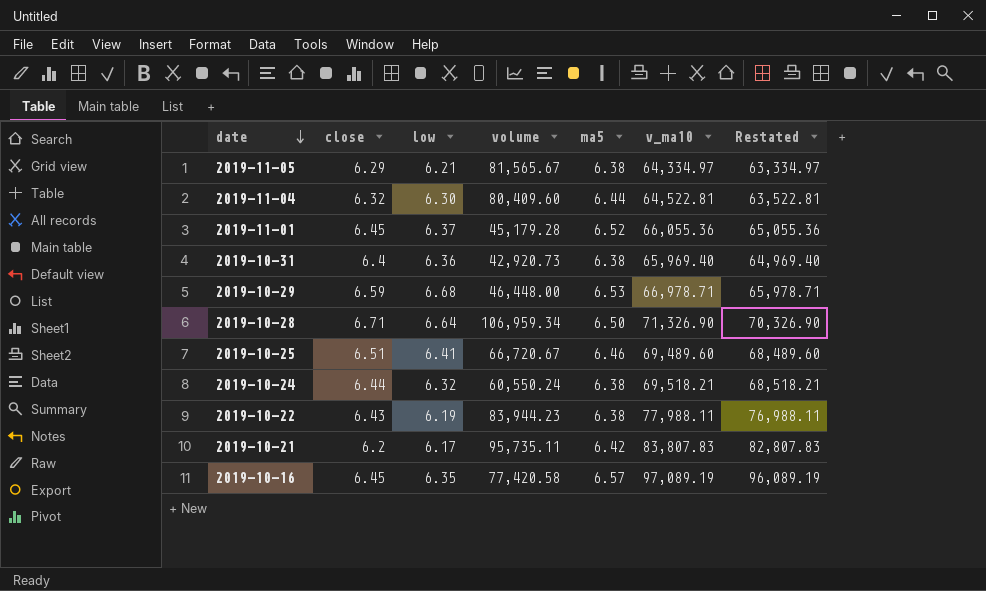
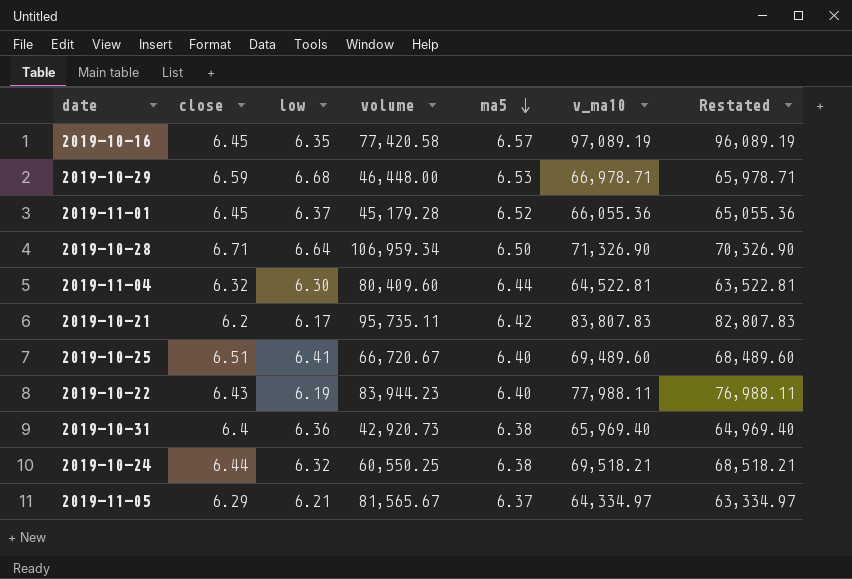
row order: date descending -> ma5 descending
2019-10-25 | ma5: 6.46 -> 6.40
2019-10-22 | ma5: 6.38 -> 6.40
2019-10-24 | volume: 60,550.24 -> 60,550.25
2019-11-05 | ma5: 6.38 -> 6.37

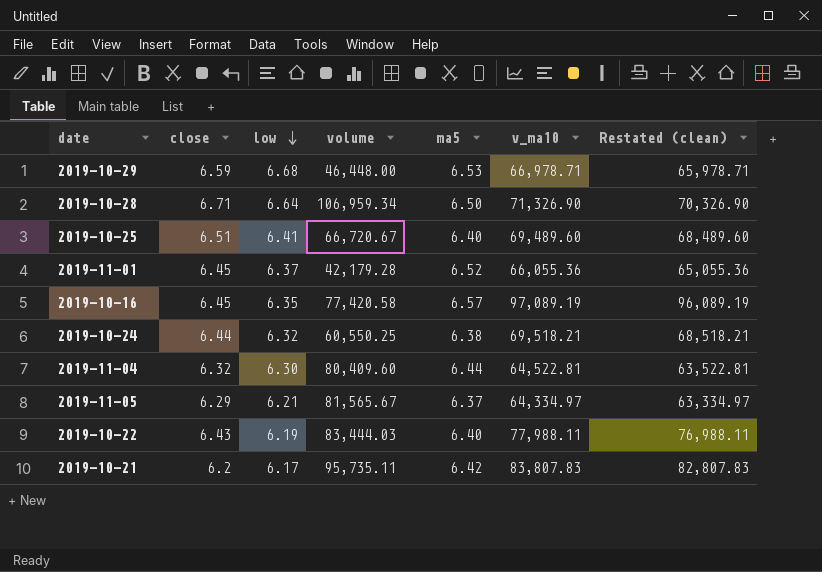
row order: ma5 descending -> low descending
column name: Restated -> Restated (clean)
row 2019-10-31: 6.4 | 6.36 | 42,920.73 | 6.38 | 65,969.40 | 64,969.40 -> none
2019-11-01 | volume: 45,179.28 -> 42,179.28
2019-10-22 | volume: 83,944.23 -> 83,444.03

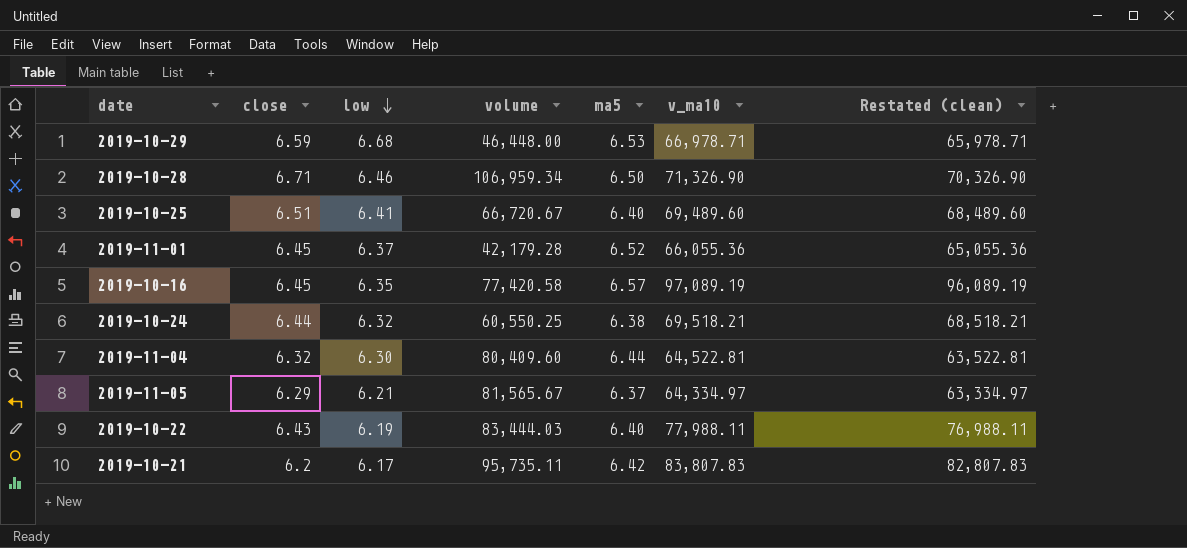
2019-10-28 | low: 6.64 -> 6.46

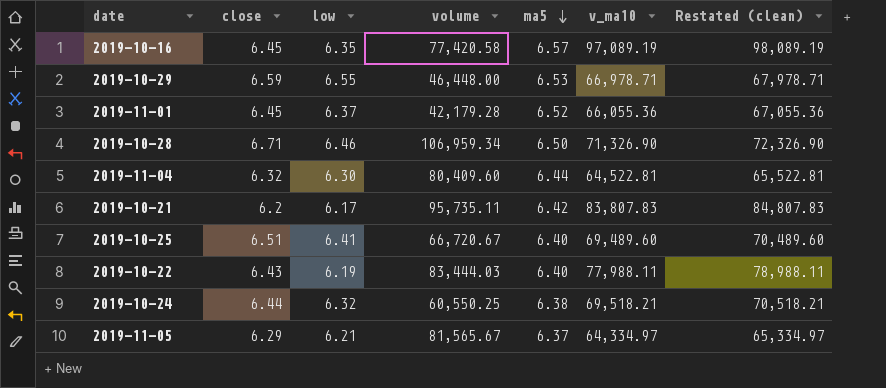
row order: low descending -> ma5 descending
column Restated (clean) | formula: [v_ma10] - 1000 -> [v_ma10] + 1000
2019-10-29 | low: 6.68 -> 6.55

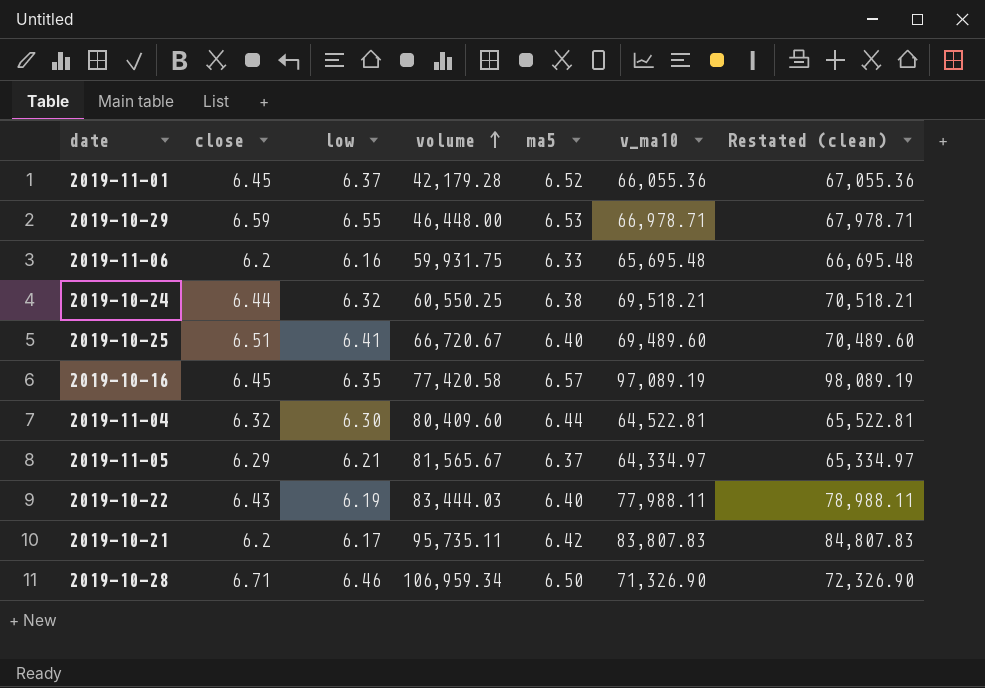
row order: ma5 descending -> volume ascending
row 2019-11-06: none -> 6.2 | 6.16 | 59,931.75 | 6.33 | 65,695.48 | 66,695.48

